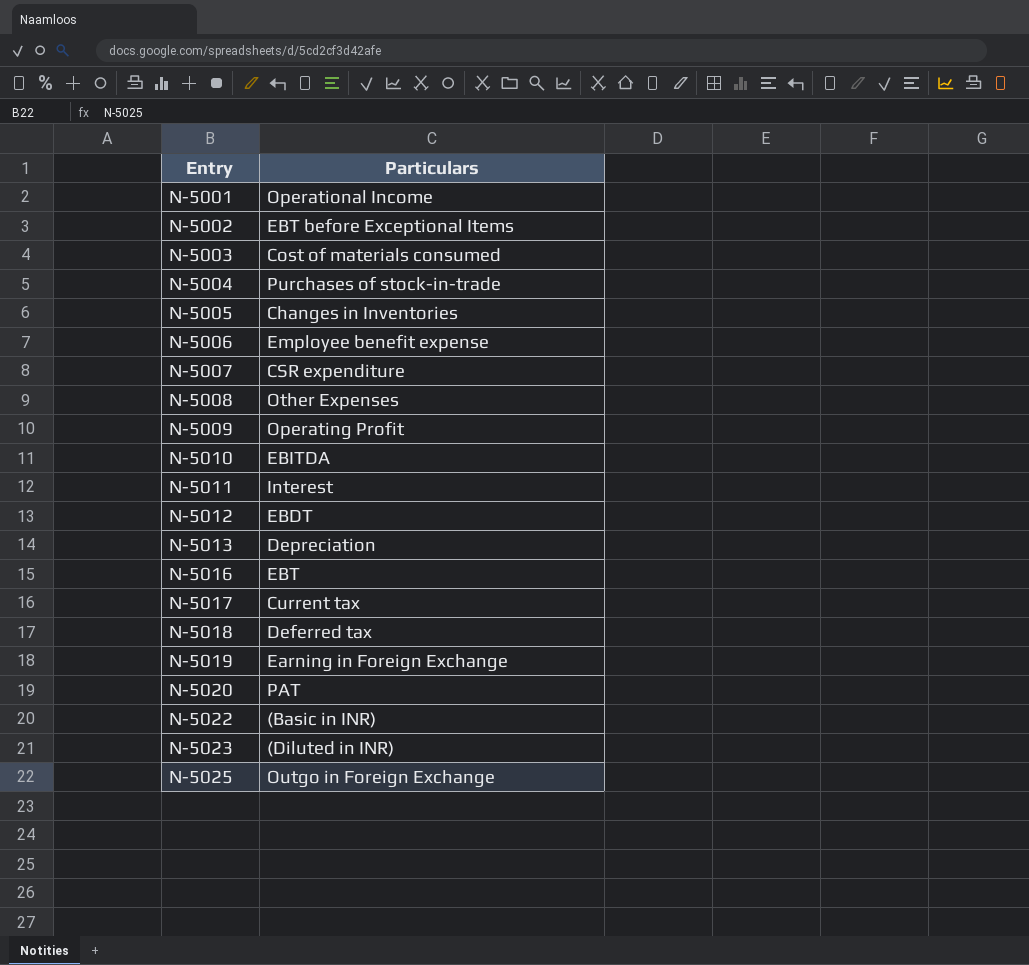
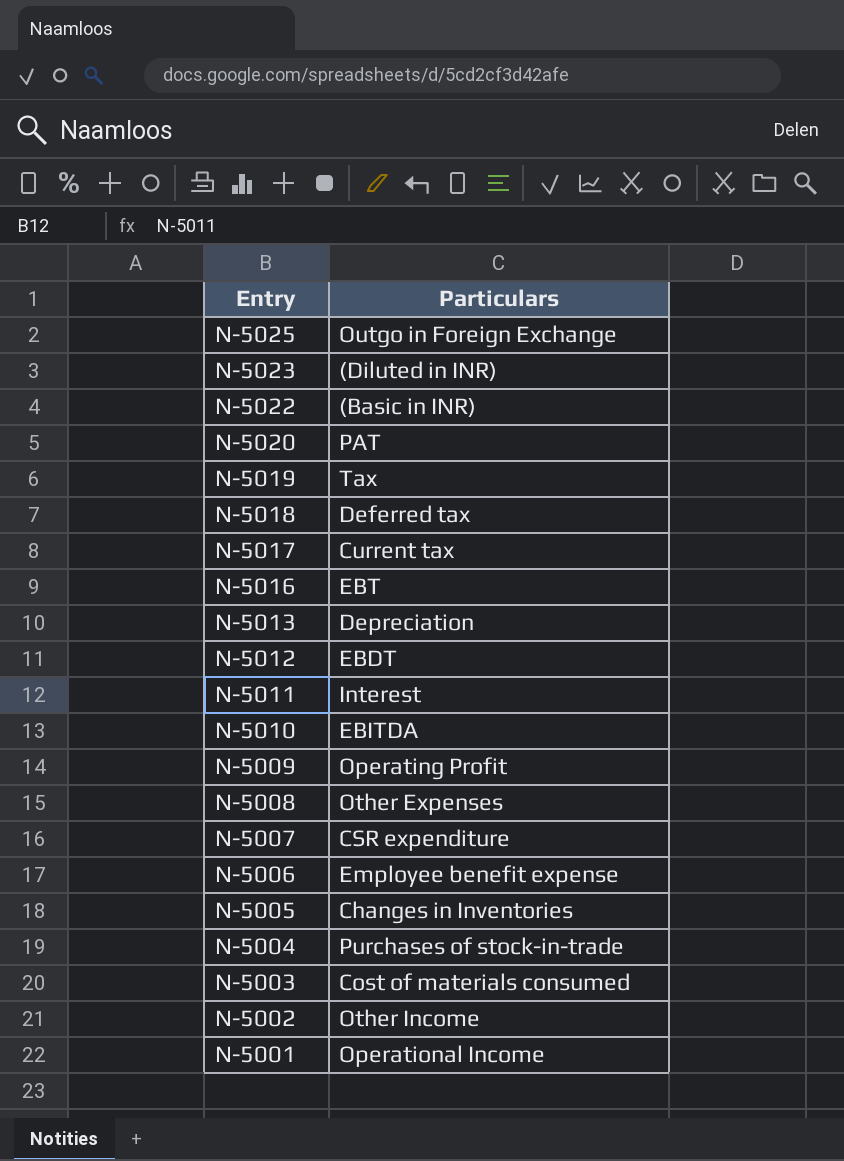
row order: Entry ascending -> Entry descending
N-5019 | Particulars: Earning in Foreign Exchange -> Tax
N-5002 | Particulars: EBT before Exceptional Items -> Other Income

